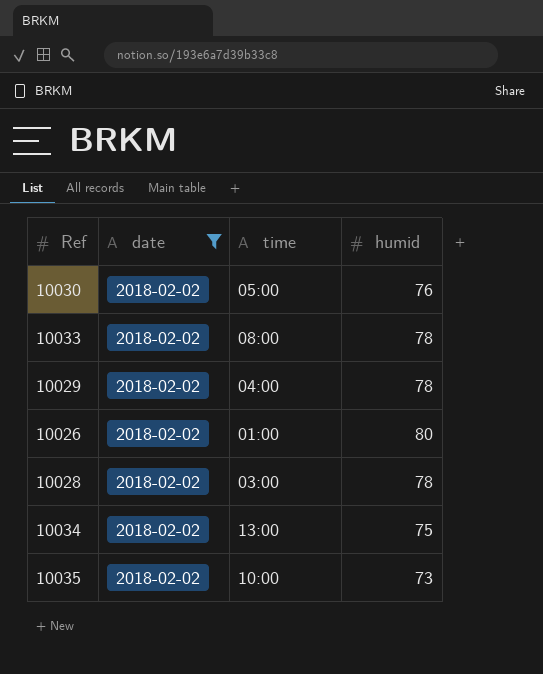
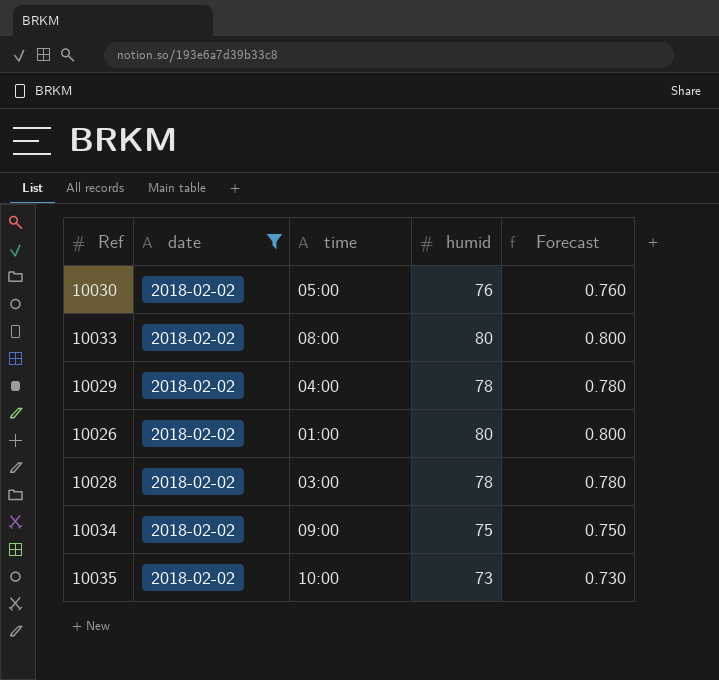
column Forecast | formula: none -> [humid] * 0.01
10033 | humid: 78 -> 80
10034 | time: 13:00 -> 09:00

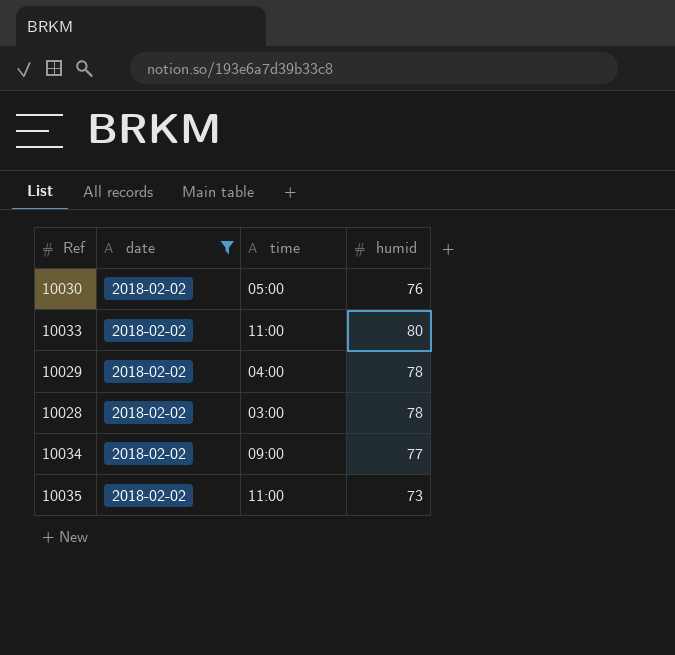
column Forecast | formula: [humid] * 0.01 -> none
row 10026: 2018-02-02 | 01:00 | 80 | 0.800 -> none
10033 | time: 08:00 -> 11:00
10034 | humid: 75 -> 77
10035 | time: 10:00 -> 11:00

